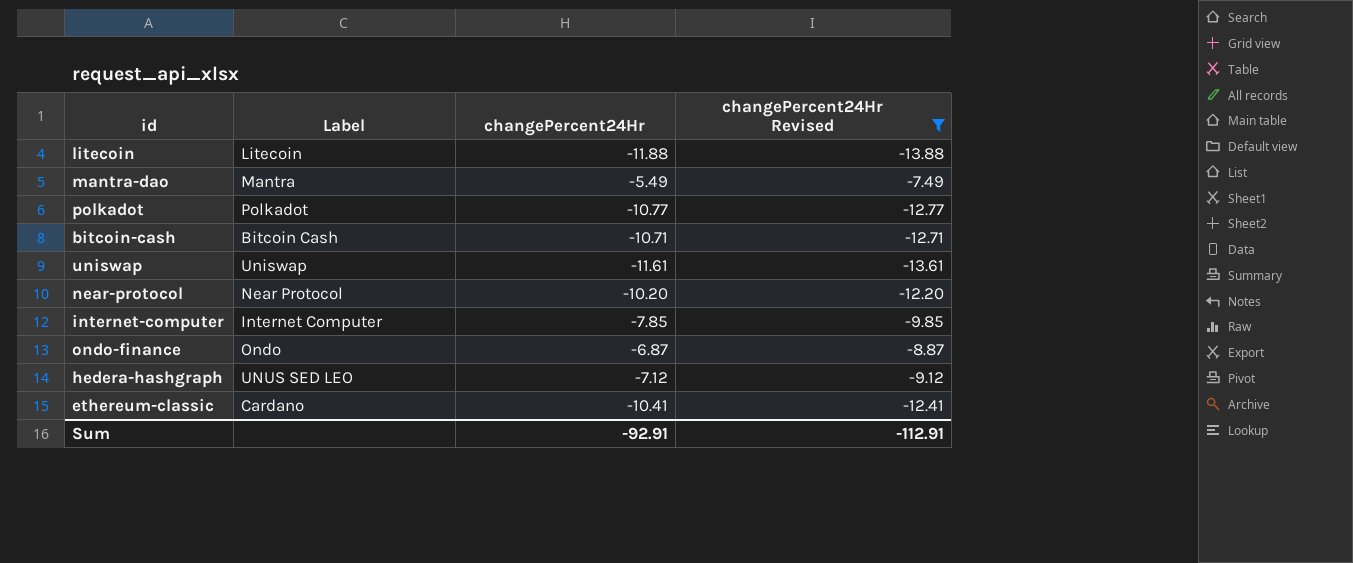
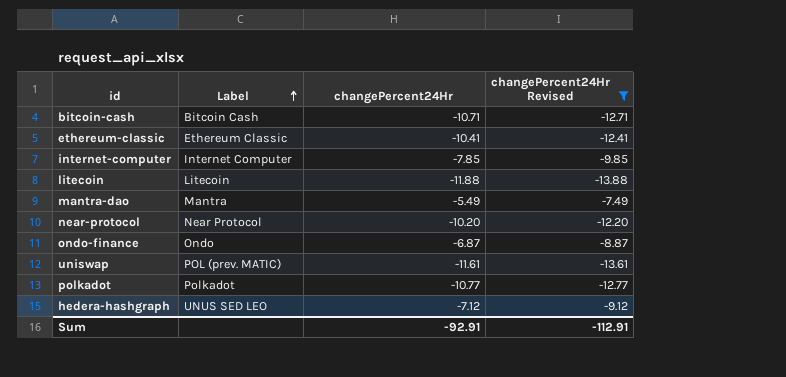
row order: none -> Label ascending
ethereum-classic | Label: Cardano -> Ethereum Classic
uniswap | Label: Uniswap -> POL (prev. MATIC)

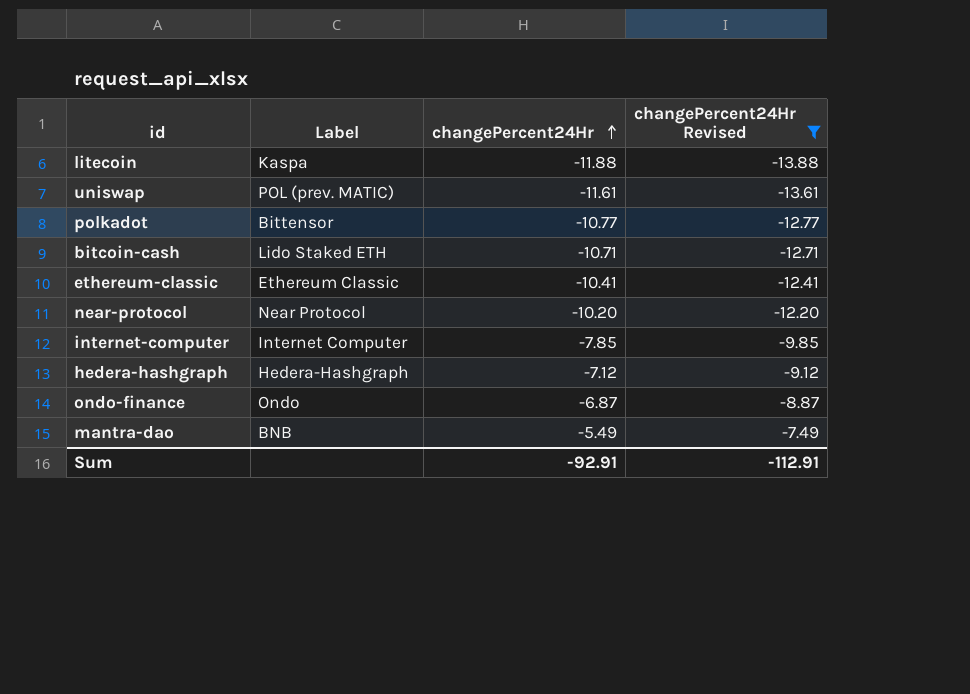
row order: Label ascending -> changePercent24Hr ascending
litecoin | Label: Litecoin -> Kaspa
polkadot | Label: Polkadot -> Bittensor
bitcoin-cash | Label: Bitcoin Cash -> Lido Staked ETH
hedera-hashgraph | Label: UNUS SED LEO -> Hedera-Hashgraph
mantra-dao | Label: Mantra -> BNB

